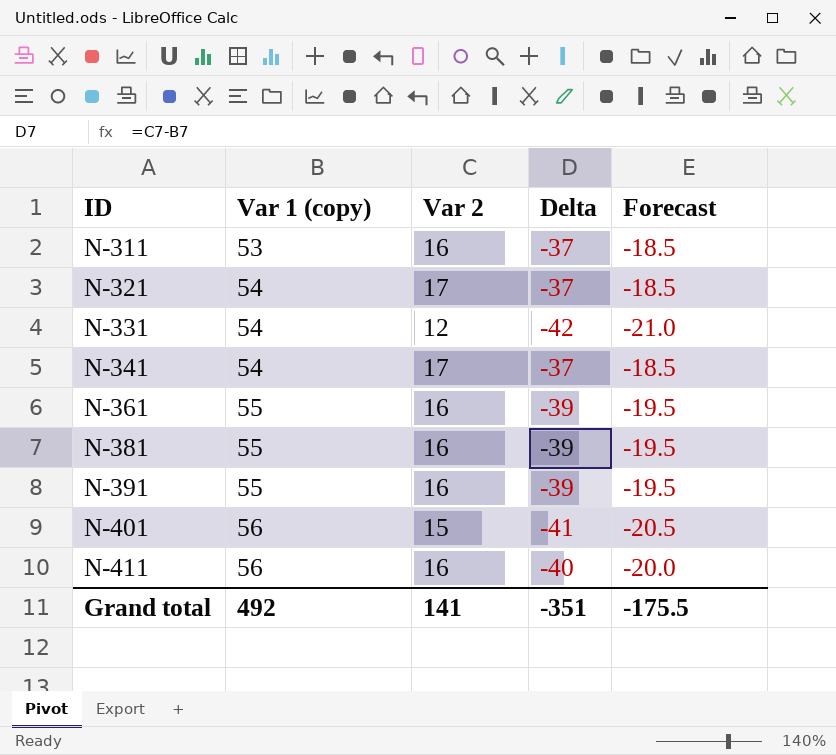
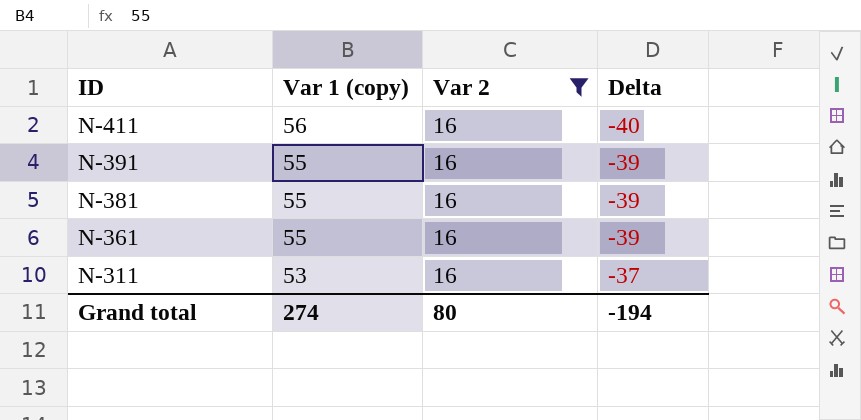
filter: none -> Var 2 = 16
row order: ID ascending -> ID descending
column Forecast | formula: [Delta] * 0.5 -> none
Grand total | Var 1 (copy): 492 -> 274
Grand total | Var 2: 141 -> 80
Grand total | Delta: -351 -> -194

